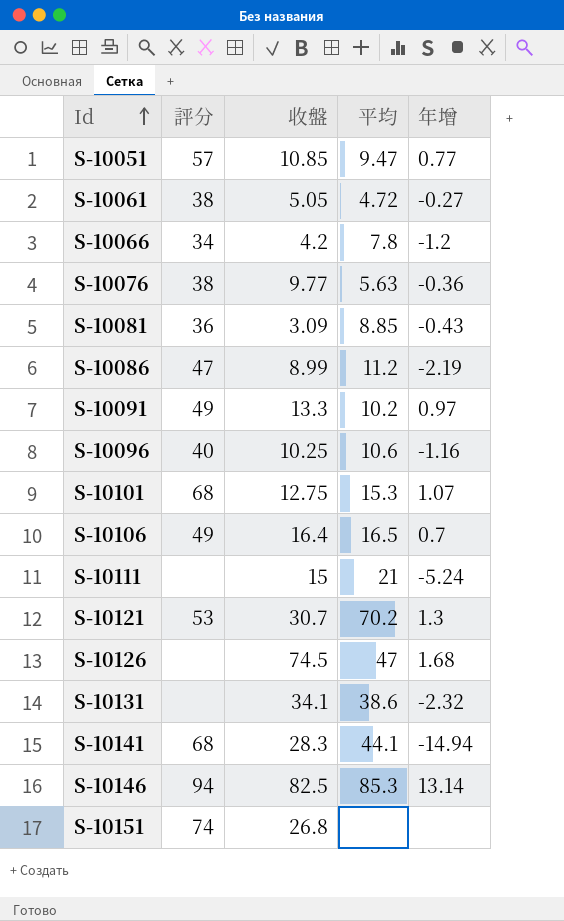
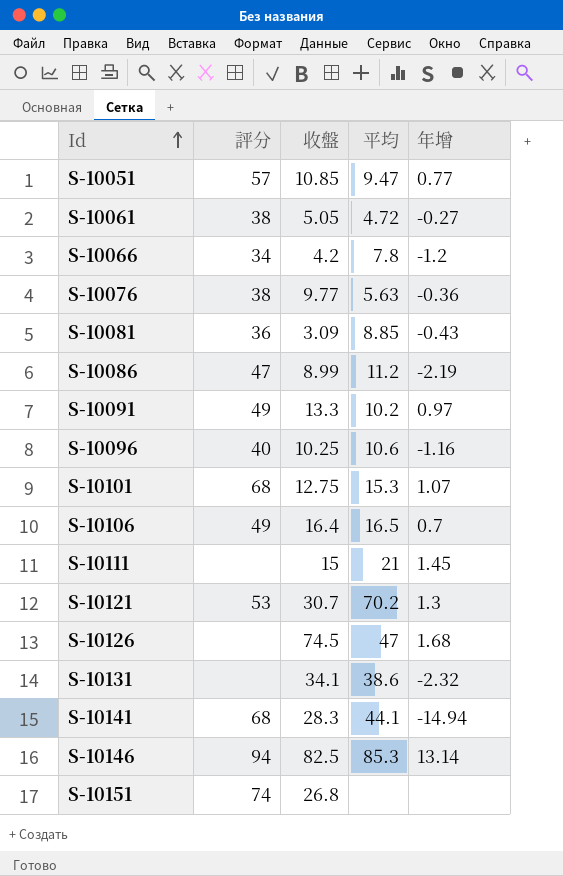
S-10111 | 年增: -5.24 -> 1.45

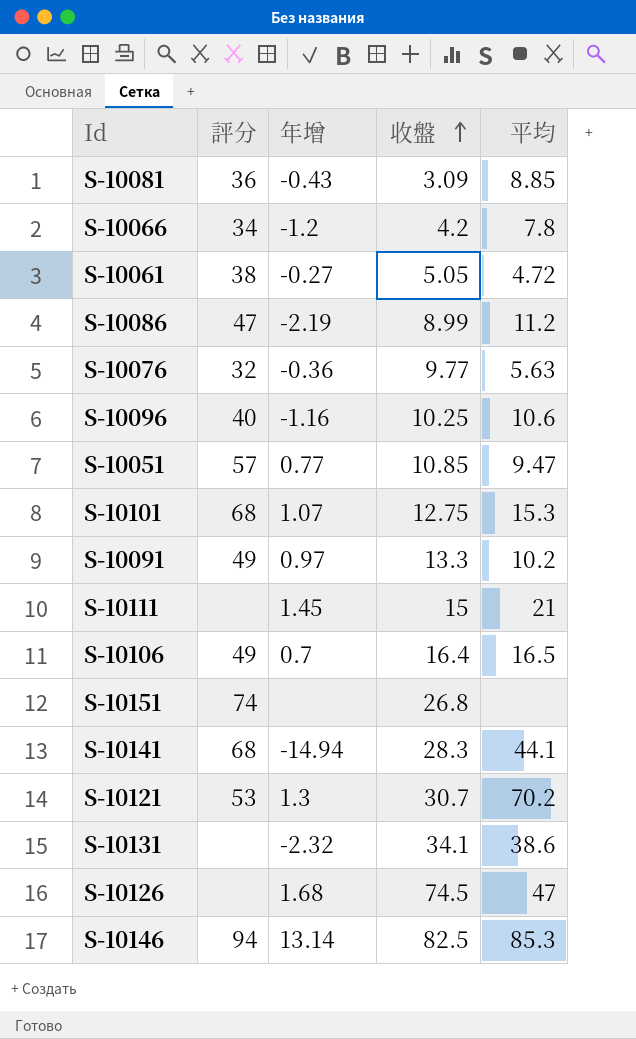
row order: Id ascending -> 收盤 ascending
column 年增 | position: 5 -> 3
S-10076 | 評分: 38 -> 32

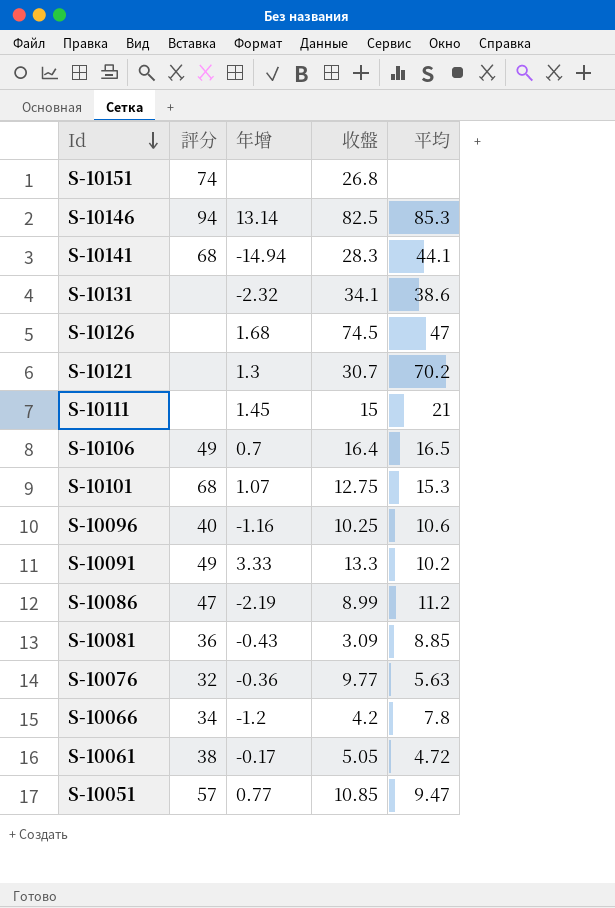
row order: 收盤 ascending -> Id descending
S-10121 | 評分: 53 -> none
S-10091 | 年增: 0.97 -> 3.33
S-10061 | 年增: -0.27 -> -0.17

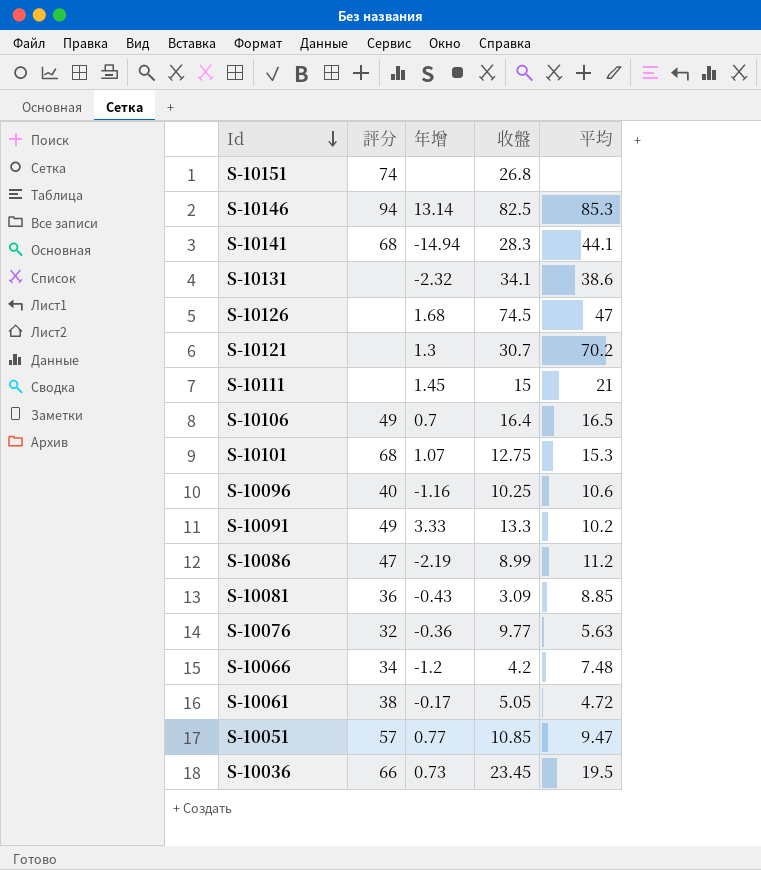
S-10066 | 平均: 7.8 -> 7.48
row S-10036: none -> 66 | 0.73 | 23.45 | 19.5

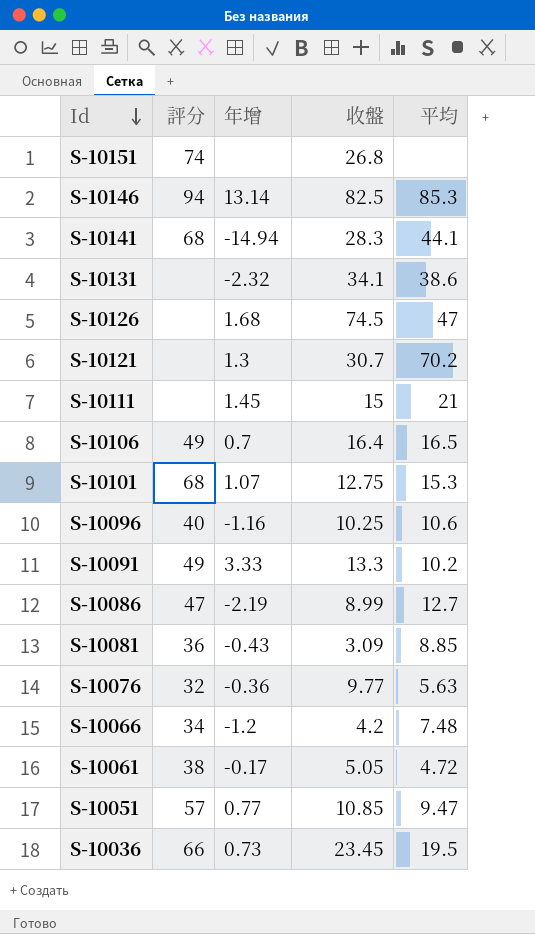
S-10086 | 平均: 11.2 -> 12.7

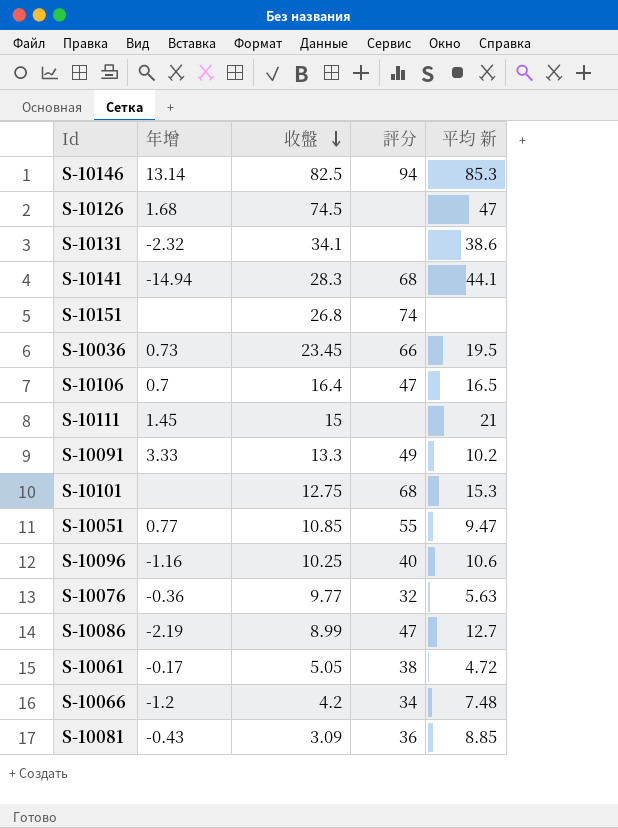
row order: Id descending -> 收盤 descending
column 評分 | position: 2 -> 4
column name: 平均 -> 平均 新
row S-10121: none | 1.3 | 30.7 | 70.2 -> none
S-10106 | 評分: 49 -> 47
S-10101 | 年增: 1.07 -> none
S-10051 | 評分: 57 -> 55

